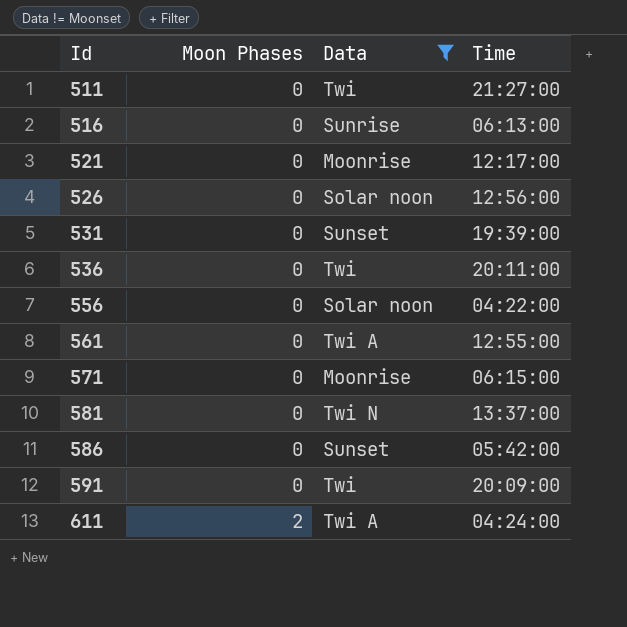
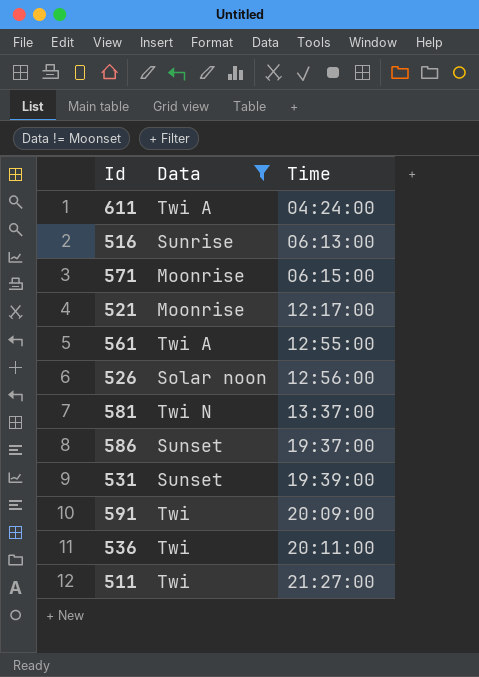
row order: Id ascending -> Time ascending
column Moon Phases | position: 2 -> none
row 556: 0 | Solar noon | 04:22:00 -> none
586 | Time: 05:42:00 -> 19:37:00

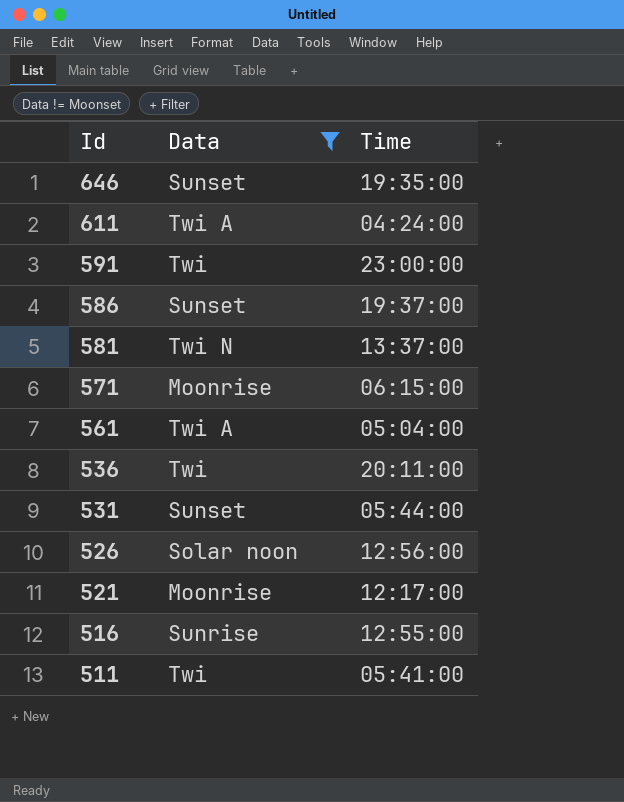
row order: Time ascending -> Id descending
row 646: none -> Sunset | 19:35:00
591 | Time: 20:09:00 -> 23:00:00
561 | Time: 12:55:00 -> 05:04:00
531 | Time: 19:39:00 -> 05:44:00
516 | Time: 06:13:00 -> 12:55:00
511 | Time: 21:27:00 -> 05:41:00

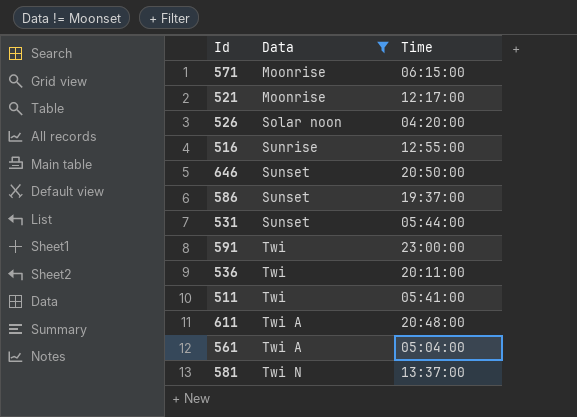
row order: Id descending -> Data ascending
526 | Time: 12:56:00 -> 04:20:00
646 | Time: 19:35:00 -> 20:50:00
611 | Time: 04:24:00 -> 20:48:00

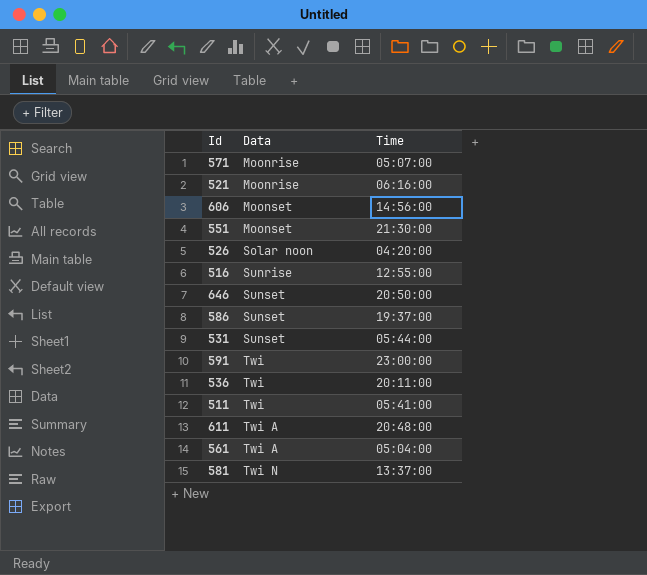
filter: Data != Moonset -> none
571 | Time: 06:15:00 -> 05:07:00
521 | Time: 12:17:00 -> 06:16:00

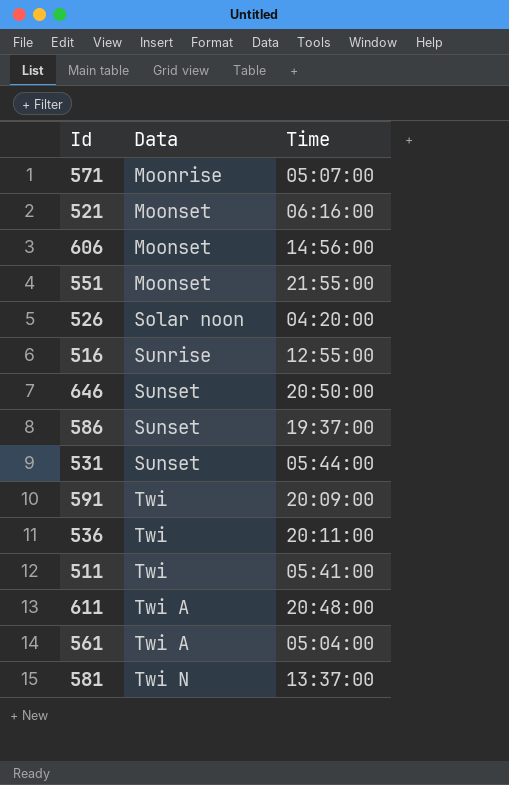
521 | Data: Moonrise -> Moonset
551 | Time: 21:30:00 -> 21:55:00
591 | Time: 23:00:00 -> 20:09:00

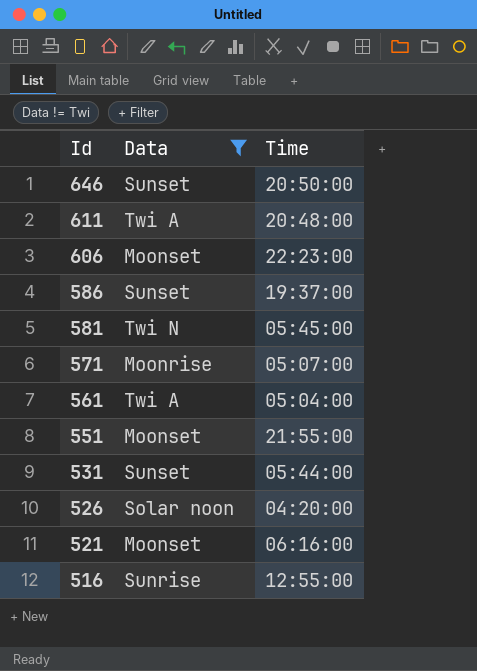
filter: none -> Data != Twi
row order: Data ascending -> Id descending
606 | Time: 14:56:00 -> 22:23:00
581 | Time: 13:37:00 -> 05:45:00

